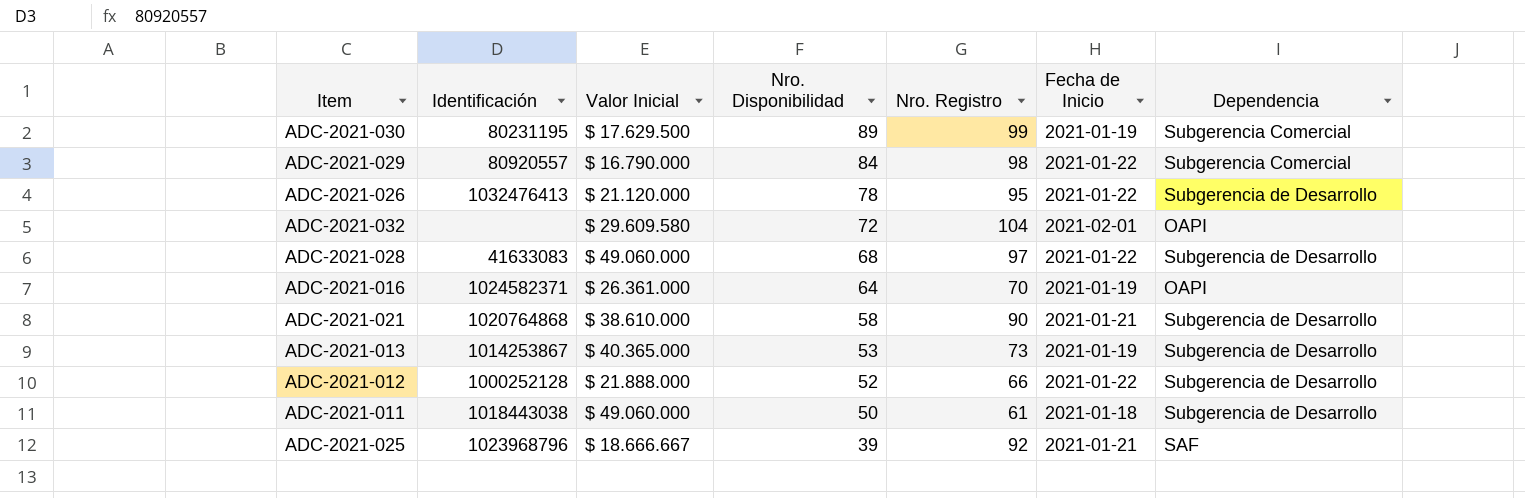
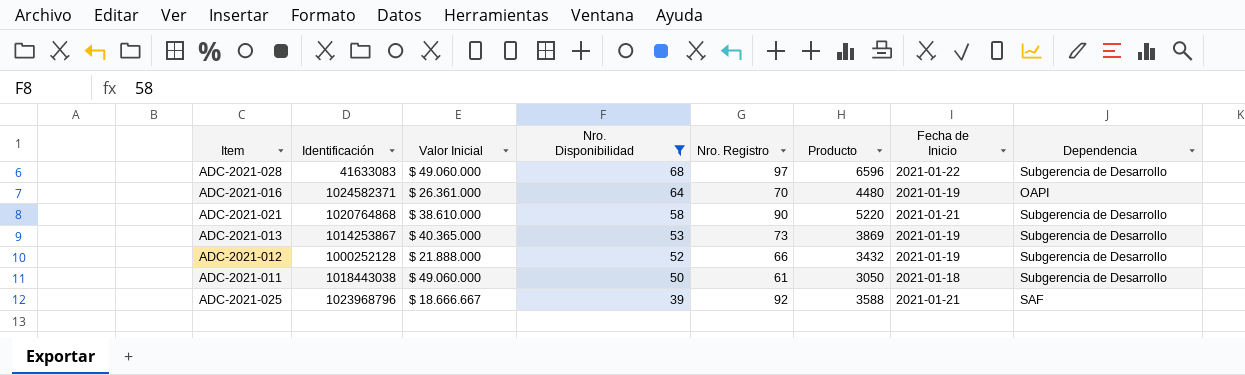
filter: none -> Nro. Disponibilidad <= 68
column Producto | formula: none -> [Nro. Disponibilidad] * [Nro. Registro]
ADC-2021-012 | Fecha de Inicio: 2021-01-22 -> 2021-01-19

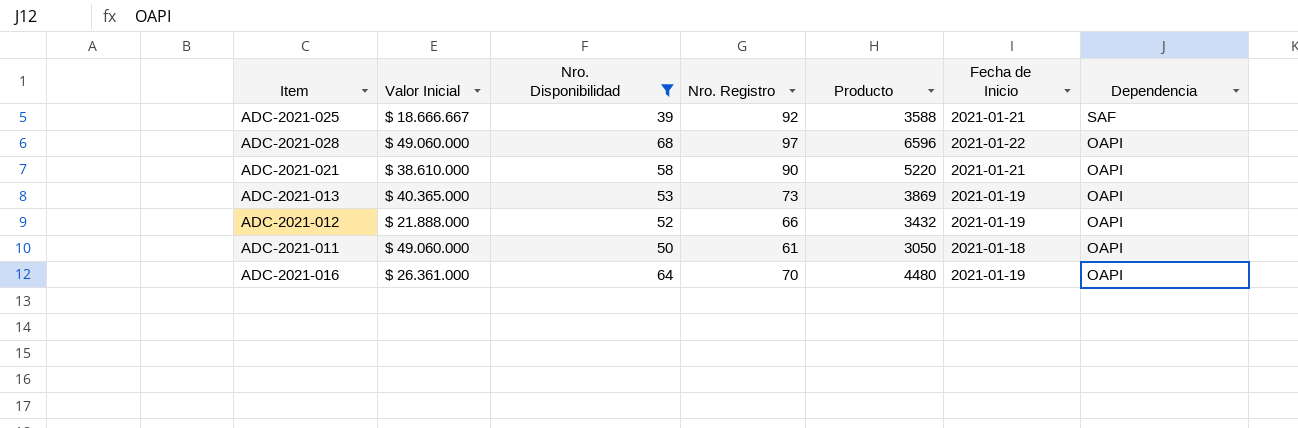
row order: Nro. Disponibilidad descending -> Dependencia descending
column Identificación | position: 2 -> none
ADC-2021-028 | Dependencia: Subgerencia de Desarrollo -> OAPI
ADC-2021-021 | Dependencia: Subgerencia de Desarrollo -> OAPI
ADC-2021-013 | Dependencia: Subgerencia de Desarrollo -> OAPI
ADC-2021-012 | Dependencia: Subgerencia de Desarrollo -> OAPI
ADC-2021-011 | Dependencia: Subgerencia de Desarrollo -> OAPI

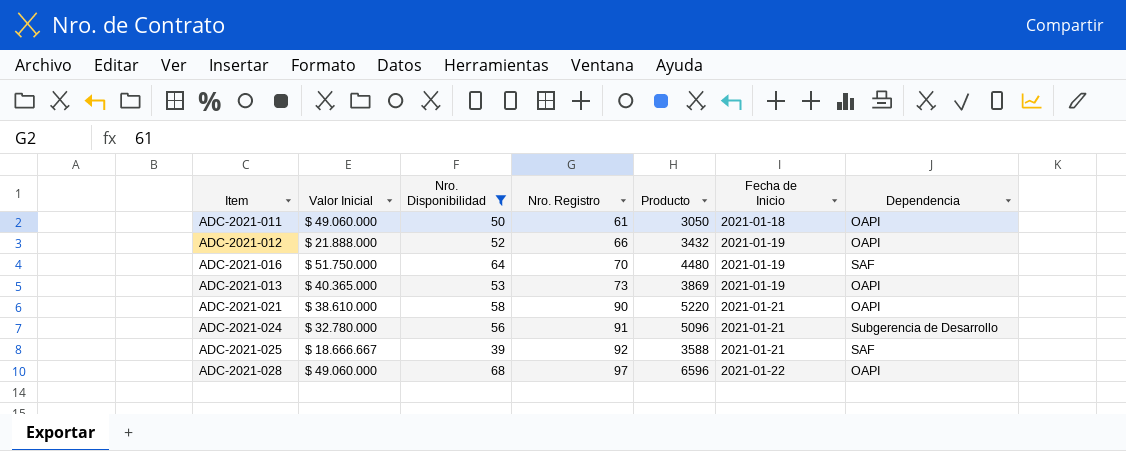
row order: Dependencia descending -> Nro. Registro ascending
ADC-2021-016 | Valor Inicial: $ 26.361.000 -> $ 51.750.000
ADC-2021-016 | Dependencia: OAPI -> SAF
row ADC-2021-024: none -> $ 32.780.000 | 56 | 91 | 5096 | 2021-01-21 | Subgerencia de Desarrollo

